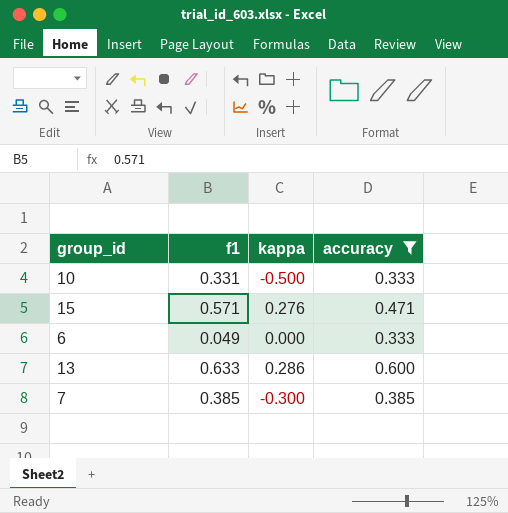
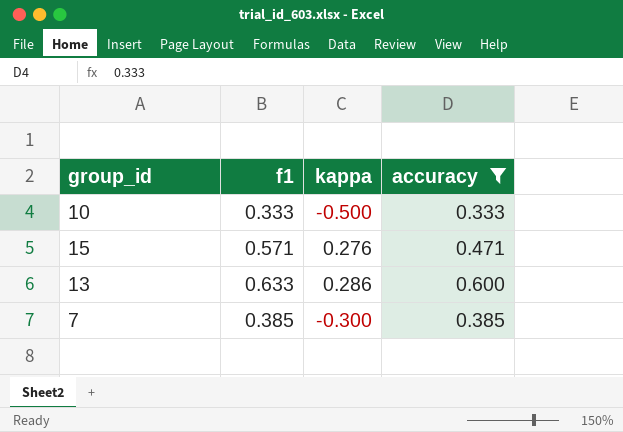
row 6: 0.049 | 0.000 | 0.333 -> none
10 | f1: 0.331 -> 0.333

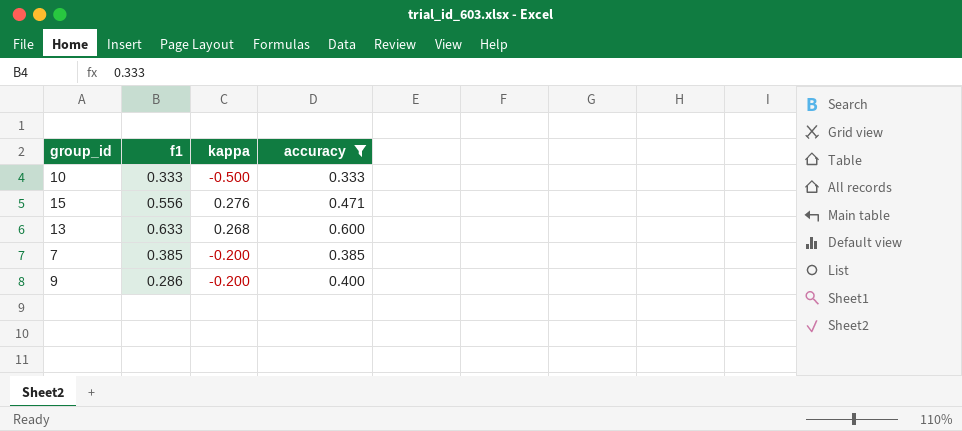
15 | f1: 0.571 -> 0.556
13 | kappa: 0.286 -> 0.268
7 | kappa: -0.300 -> -0.200
row 9: none -> 0.286 | -0.200 | 0.400

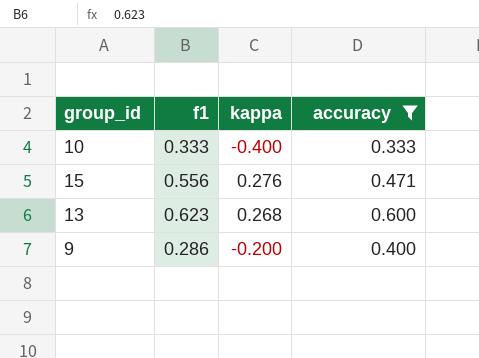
row 7: 0.385 | -0.200 | 0.385 -> none
10 | kappa: -0.500 -> -0.400
13 | f1: 0.633 -> 0.623

